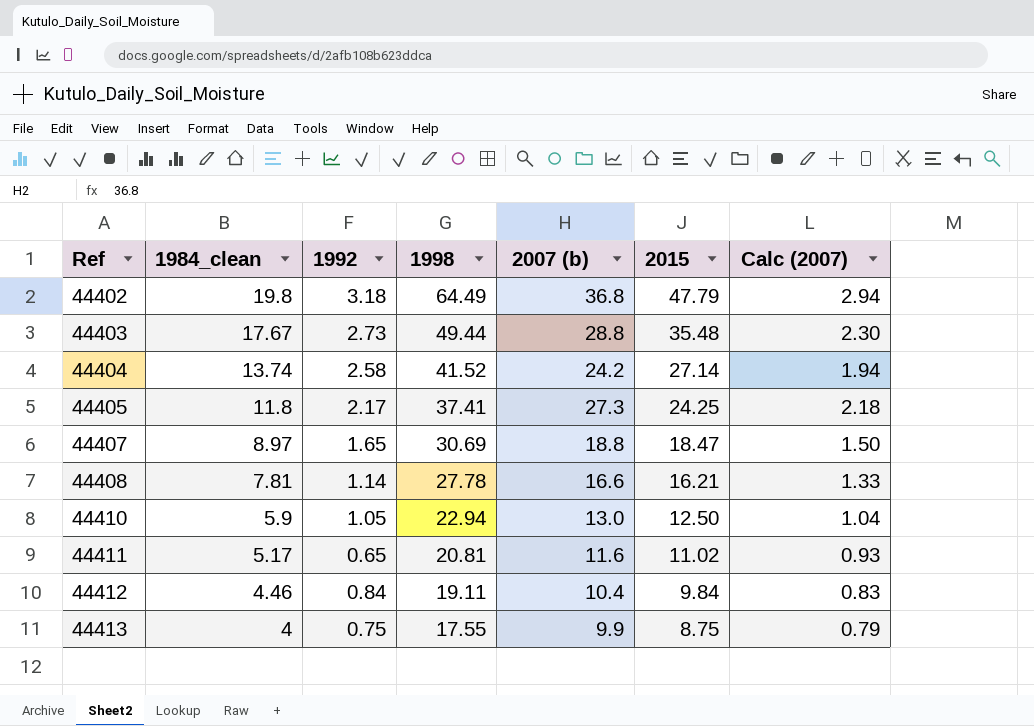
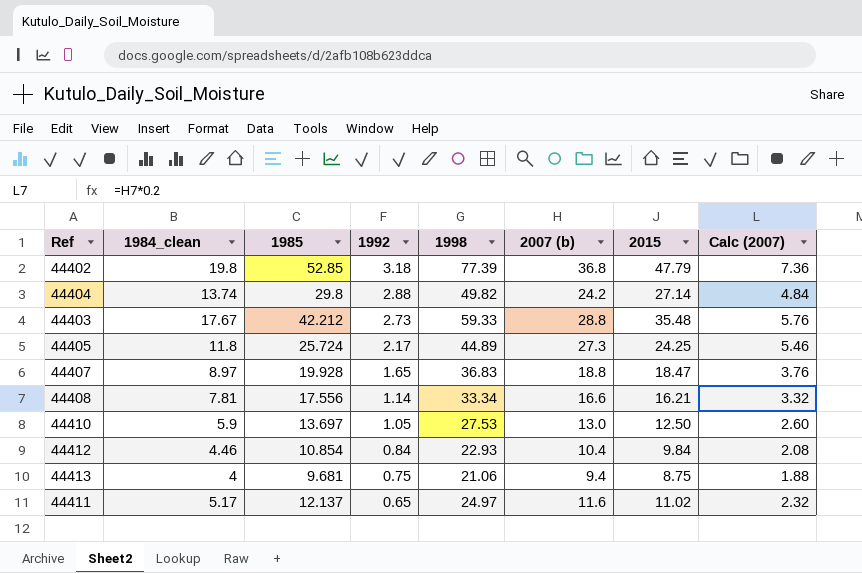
row order: Ref ascending -> 1992 descending
column 1985 | position: none -> 3
column Calc (2007) | formula: [2007 (b)] * 0.08 -> [2007 (b)] * 0.2
44402 | 1998: 64.49 -> 77.39
44404 | 1992: 2.58 -> 2.88
44404 | 1998: 41.52 -> 49.82
44403 | 1998: 49.44 -> 59.33
44405 | 1998: 37.41 -> 44.89
44407 | 1998: 30.69 -> 36.83
44408 | 1998: 27.78 -> 33.34
44410 | 1998: 22.94 -> 27.53
44412 | 1998: 19.11 -> 22.93
44413 | 1998: 17.55 -> 21.06
44413 | 2007 (b): 9.9 -> 9.4
44411 | 1998: 20.81 -> 24.97

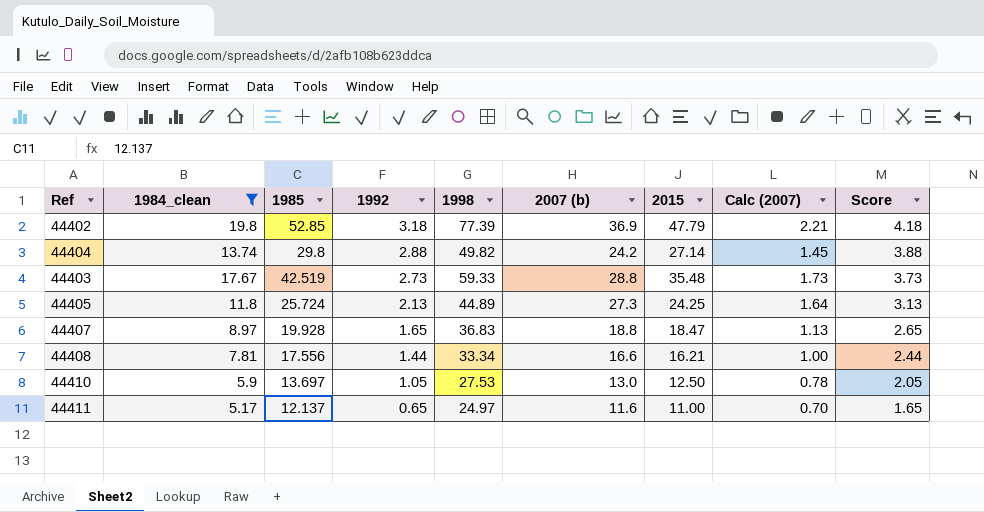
filter: none -> 1984_clean >= 5.17
column Calc (2007) | formula: [2007 (b)] * 0.2 -> [2007 (b)] * 0.06
column Score | formula: none -> [1992] + 1
44402 | 2007 (b): 36.8 -> 36.9
44403 | 1985: 42.212 -> 42.519
44405 | 1992: 2.17 -> 2.13
44408 | 1992: 1.14 -> 1.44
44411 | 2015: 11.02 -> 11.00

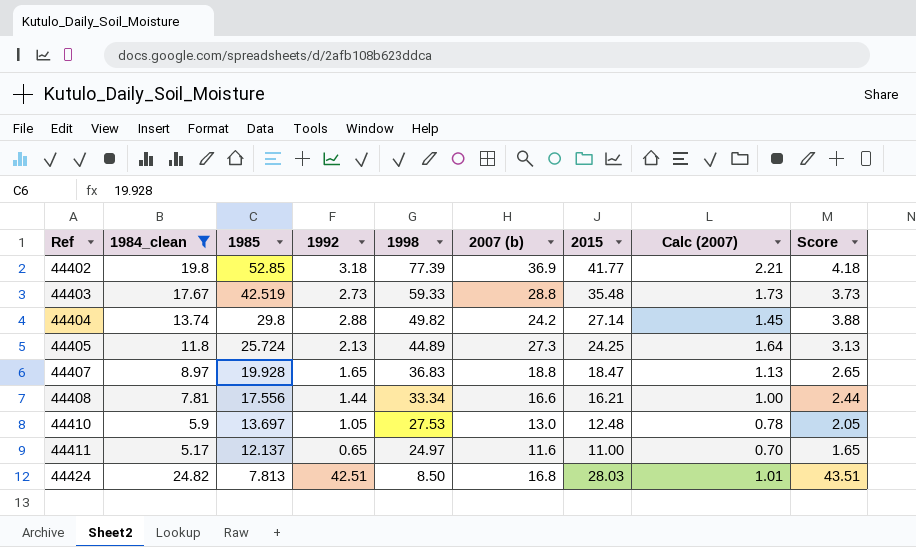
row order: 1992 descending -> Ref ascending
44402 | 2015: 47.79 -> 41.77
44410 | 2015: 12.50 -> 12.48
row 44424: none -> 24.82 | 7.813 | 42.51 | 8.50 | 16.8 | 28.03 | 1.01 | 43.51

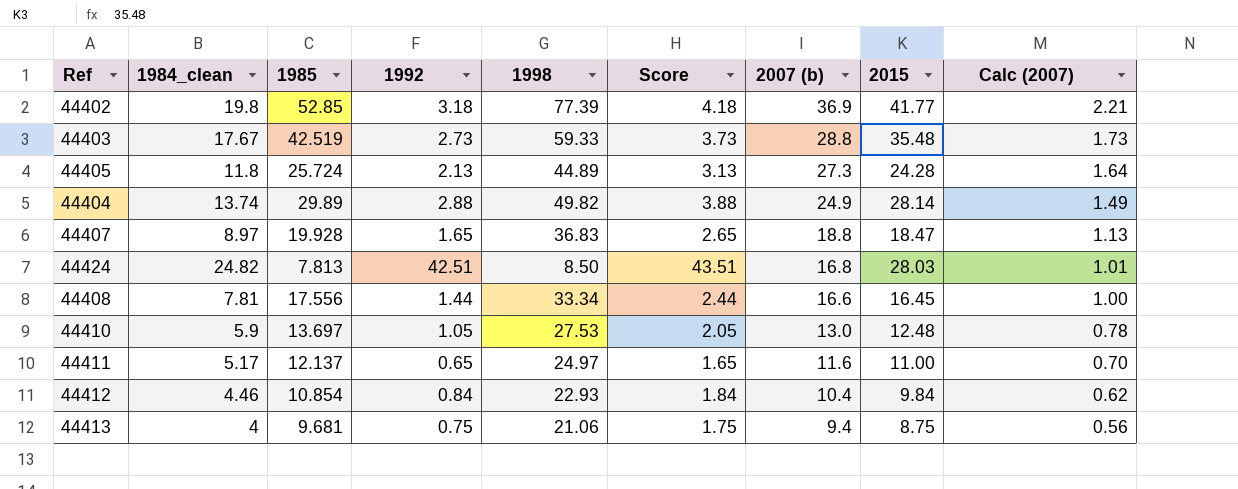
filter: 1984_clean >= 5.17 -> none
row order: Ref ascending -> 2007 (b) descending
column Score | position: 9 -> 6
44405 | 2015: 24.25 -> 24.28
44404 | 1985: 29.8 -> 29.89
44404 | 2007 (b): 24.2 -> 24.9
44404 | 2015: 27.14 -> 28.14
44404 | Calc (2007): 1.45 -> 1.49
44408 | 2015: 16.21 -> 16.45

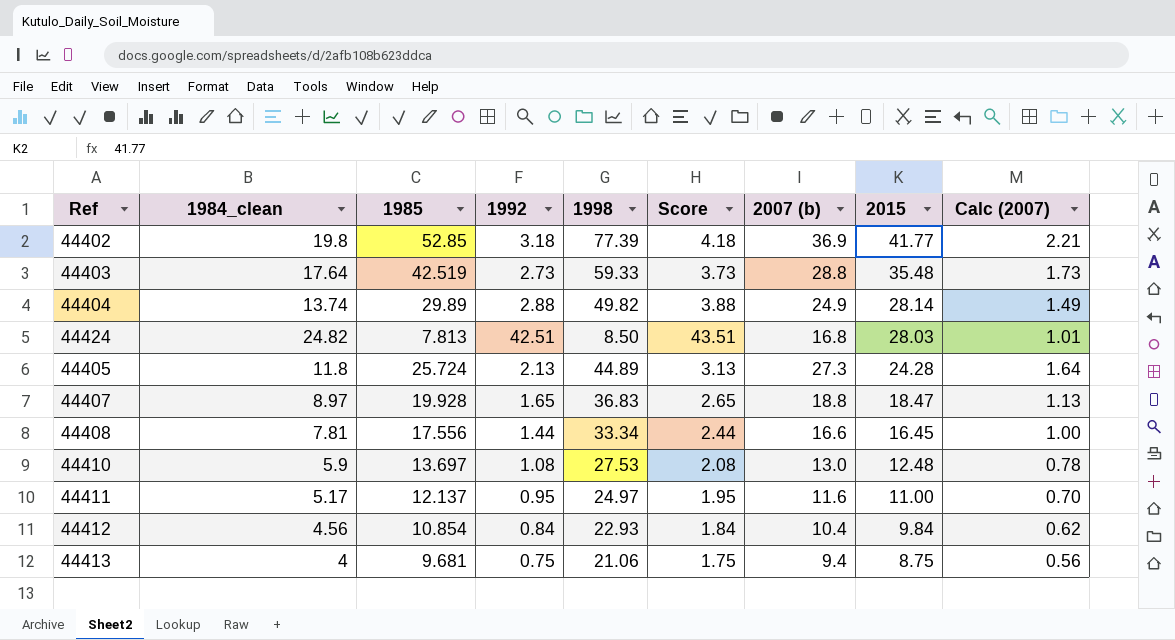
row order: 2007 (b) descending -> 2015 descending
44403 | 1984_clean: 17.67 -> 17.64
44410 | 1992: 1.05 -> 1.08
44410 | Score: 2.05 -> 2.08
44411 | 1992: 0.65 -> 0.95
44411 | Score: 1.65 -> 1.95
44412 | 1984_clean: 4.46 -> 4.56

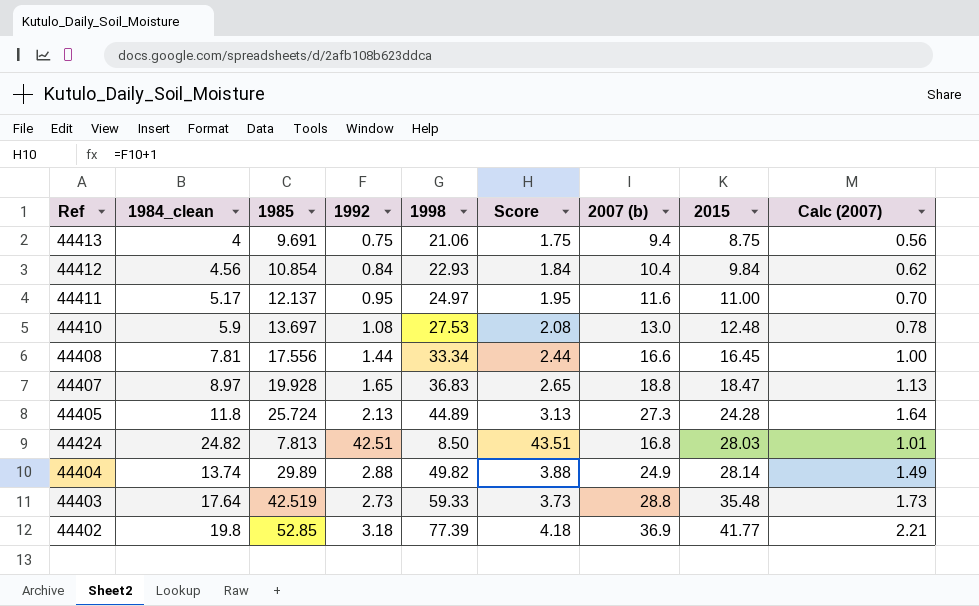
row order: 2015 descending -> 2015 ascending
44413 | 1985: 9.681 -> 9.691

